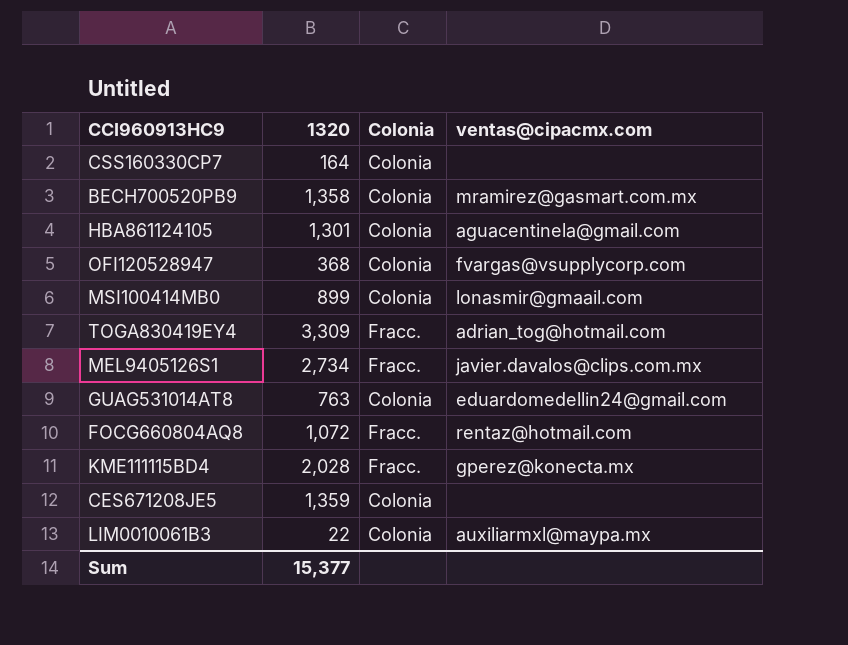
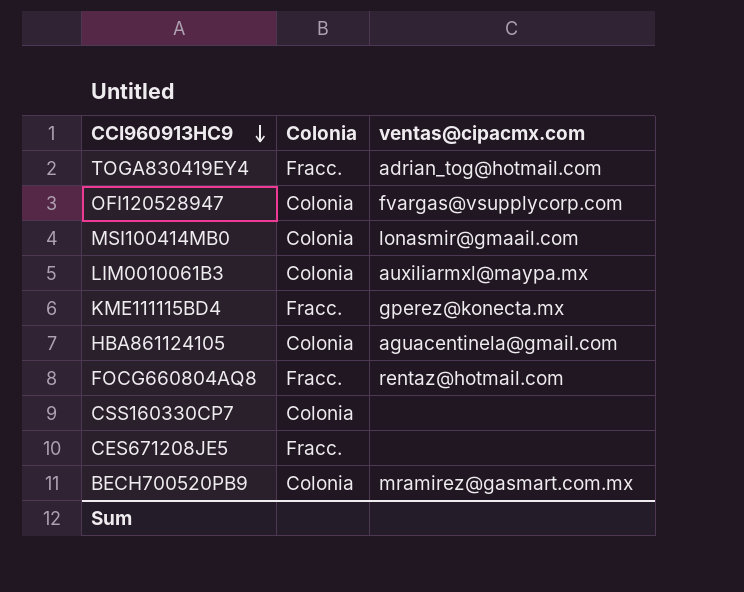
row order: none -> CCI960913HC9 descending
column 1320 | position: 2 -> none
row MEL9405126S1: 2,734 | Fracc. | javier.davalos@clips.com.mx -> none
row GUAG531014AT8: 763 | Colonia | eduardomedellin24@gmail.com -> none
CES671208JE5 | Colonia: Colonia -> Fracc.

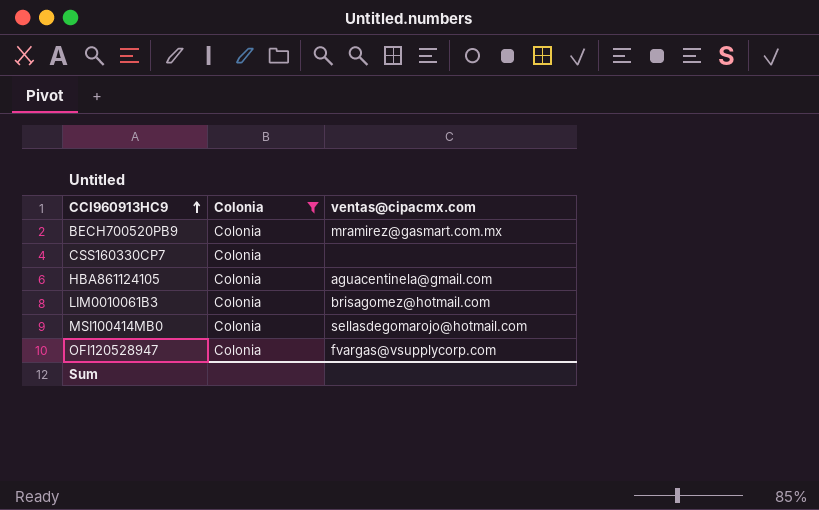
filter: none -> Colonia = Colonia
row order: CCI960913HC9 descending -> CCI960913HC9 ascending
LIM0010061B3 | ventas@cipacmx.com: auxiliarmxl@maypa.mx -> brisagomez@hotmail.com
MSI100414MB0 | ventas@cipacmx.com: lonasmir@gmaail.com -> sellasdegomarojo@hotmail.com

